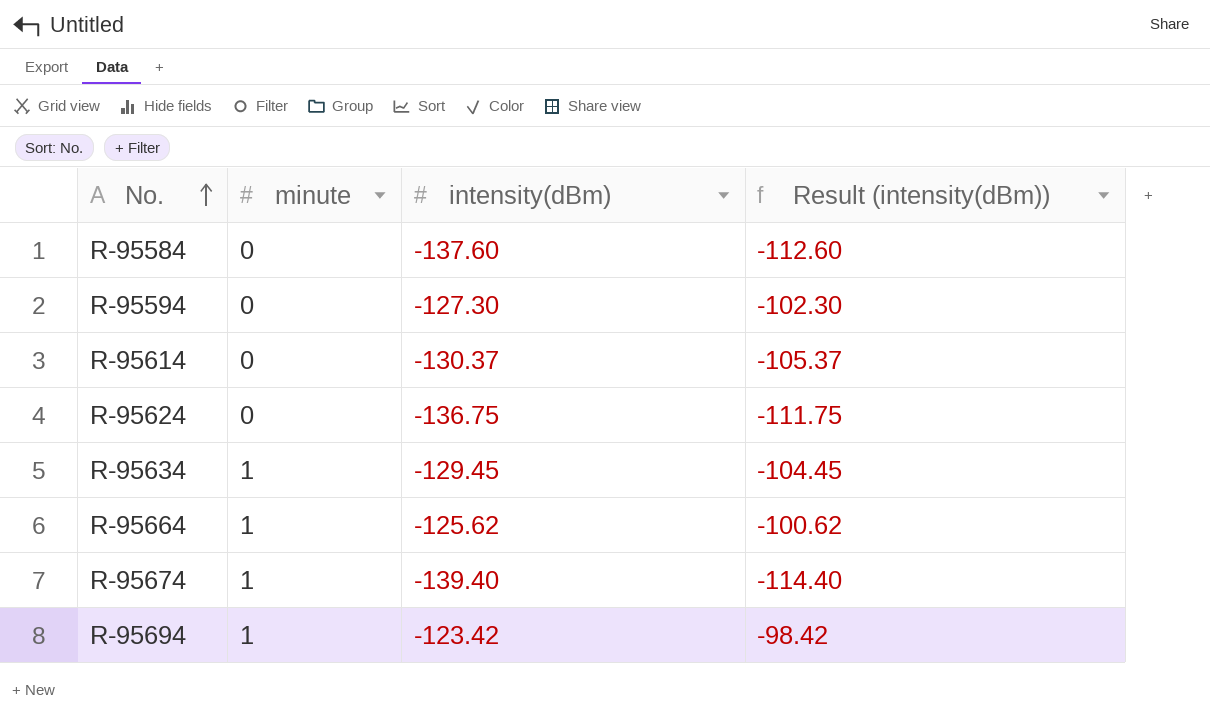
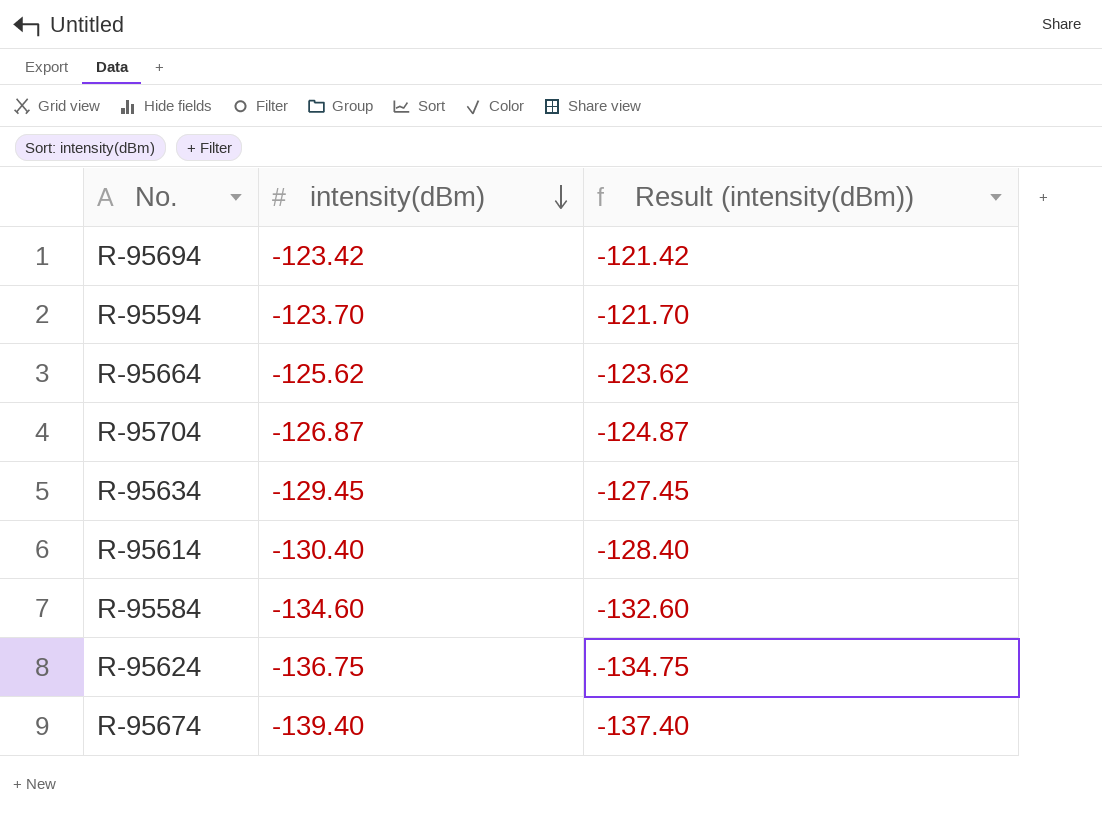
row order: No. ascending -> intensity(dBm) descending
column minute | position: 2 -> none
column Result (intensity(dBm)) | formula: [intensity(dBm)] + 25 -> [intensity(dBm)] + 2
R-95594 | intensity(dBm): -127.30 -> -123.70
row R-95704: none -> -126.87 | -124.87
R-95614 | intensity(dBm): -130.37 -> -130.40
R-95584 | intensity(dBm): -137.60 -> -134.60

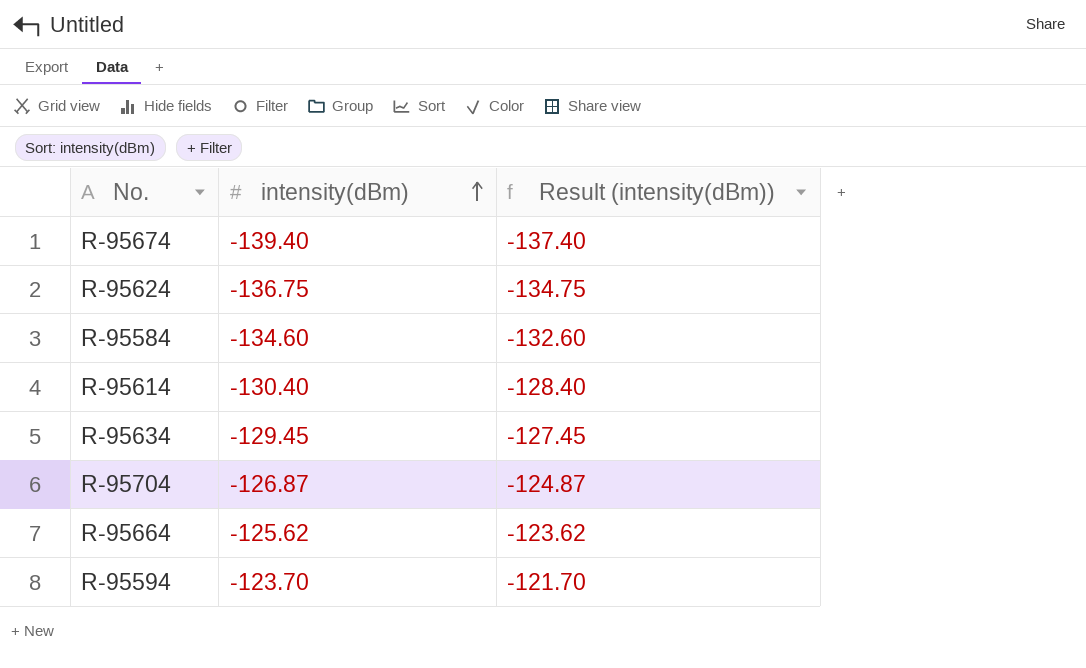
row order: intensity(dBm) descending -> intensity(dBm) ascending
row R-95694: -123.42 | -121.42 -> none

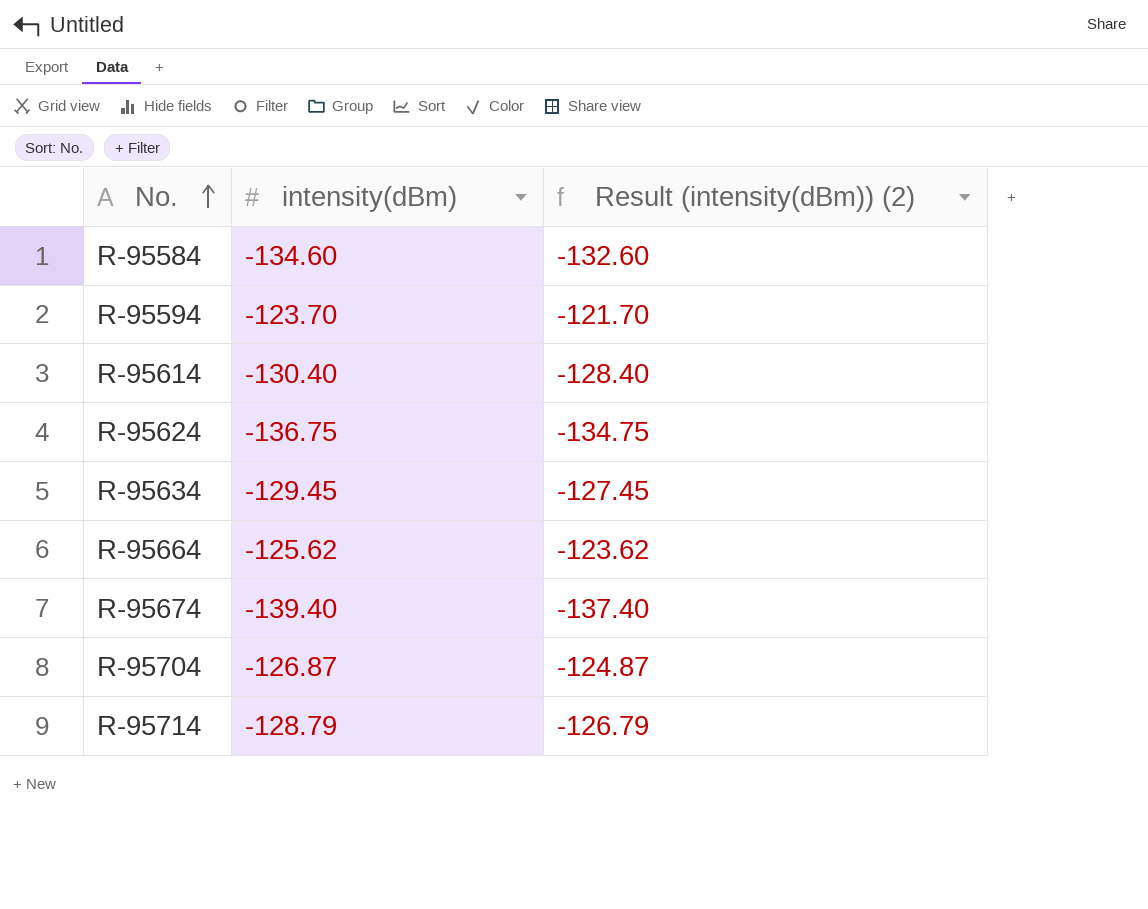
row order: intensity(dBm) ascending -> No. ascending
column name: Result (intensity(dBm)) -> Result (intensity(dBm)) (2)
row R-95714: none -> -128.79 | -126.79

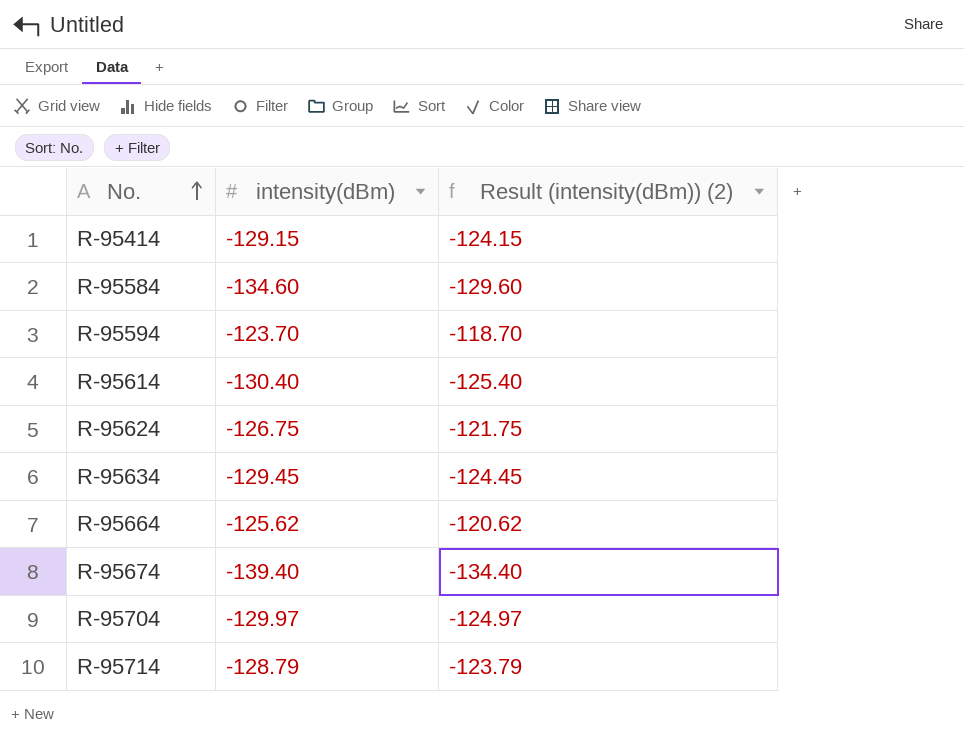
column Result (intensity(dBm)) (2) | formula: [intensity(dBm)] + 2 -> [intensity(dBm)] + 5
row R-95414: none -> -129.15 | -124.15
R-95624 | intensity(dBm): -136.75 -> -126.75
R-95704 | intensity(dBm): -126.87 -> -129.97

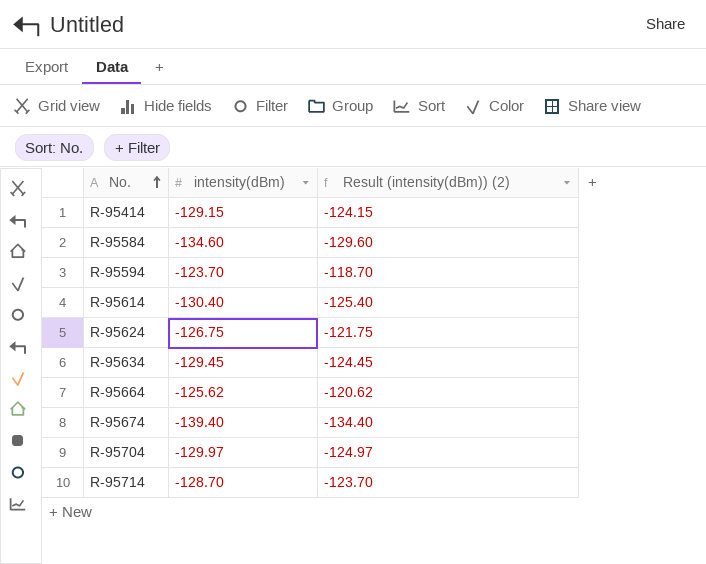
R-95714 | intensity(dBm): -128.79 -> -128.70
R-95714 | Result (intensity(dBm)) (2): -123.79 -> -123.70

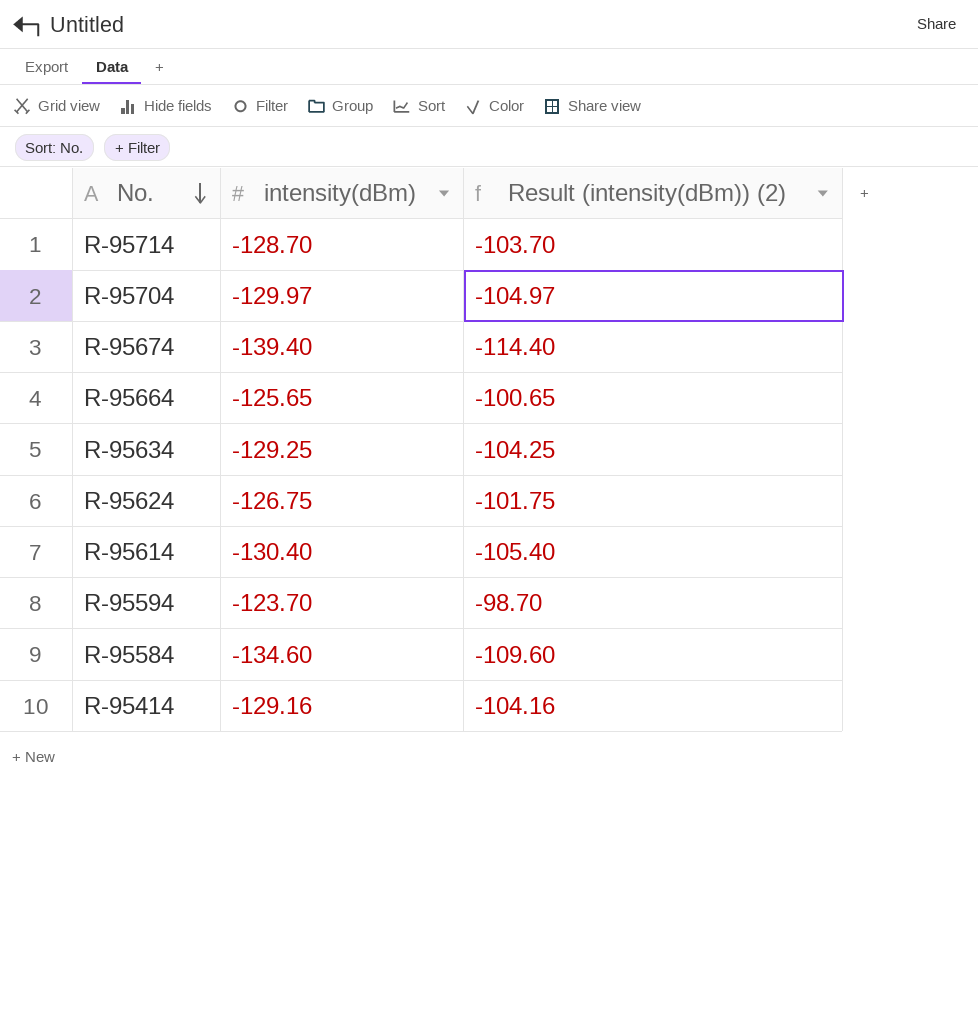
row order: No. ascending -> No. descending
column Result (intensity(dBm)) (2) | formula: [intensity(dBm)] + 5 -> [intensity(dBm)] + 25
R-95664 | intensity(dBm): -125.62 -> -125.65
R-95634 | intensity(dBm): -129.45 -> -129.25
R-95414 | intensity(dBm): -129.15 -> -129.16

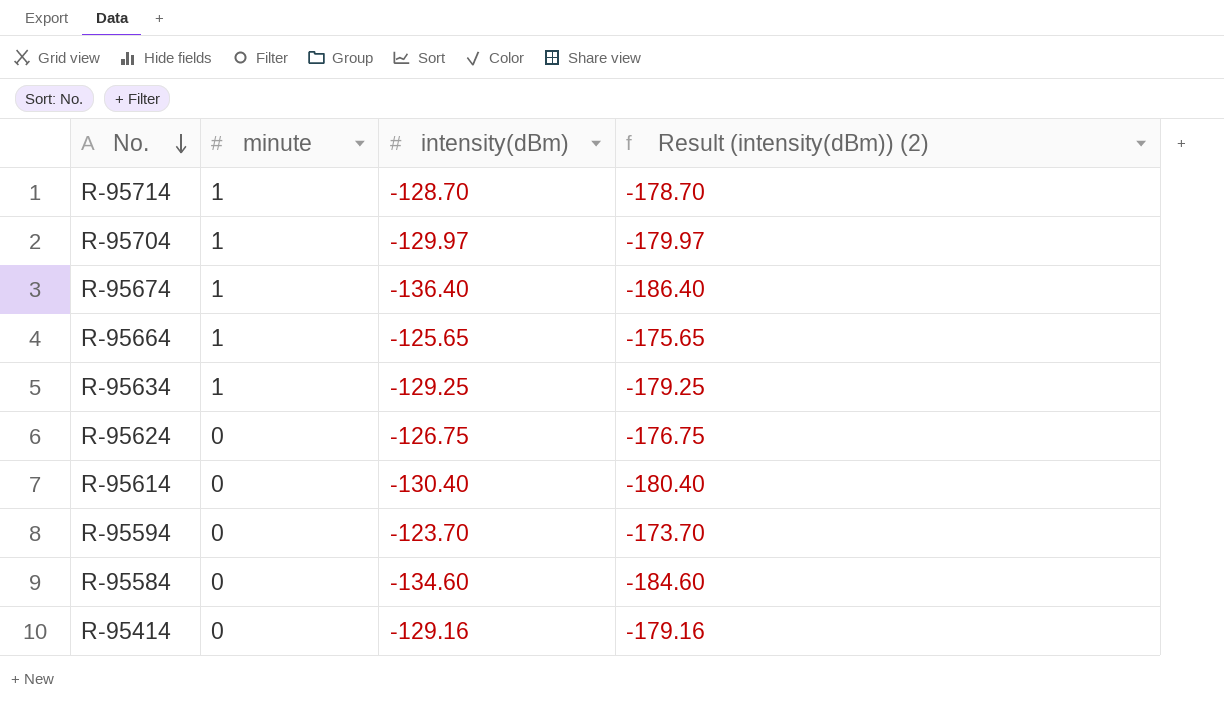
column minute | position: none -> 2
column Result (intensity(dBm)) (2) | formula: [intensity(dBm)] + 25 -> [intensity(dBm)] - 50
R-95674 | intensity(dBm): -139.40 -> -136.40

